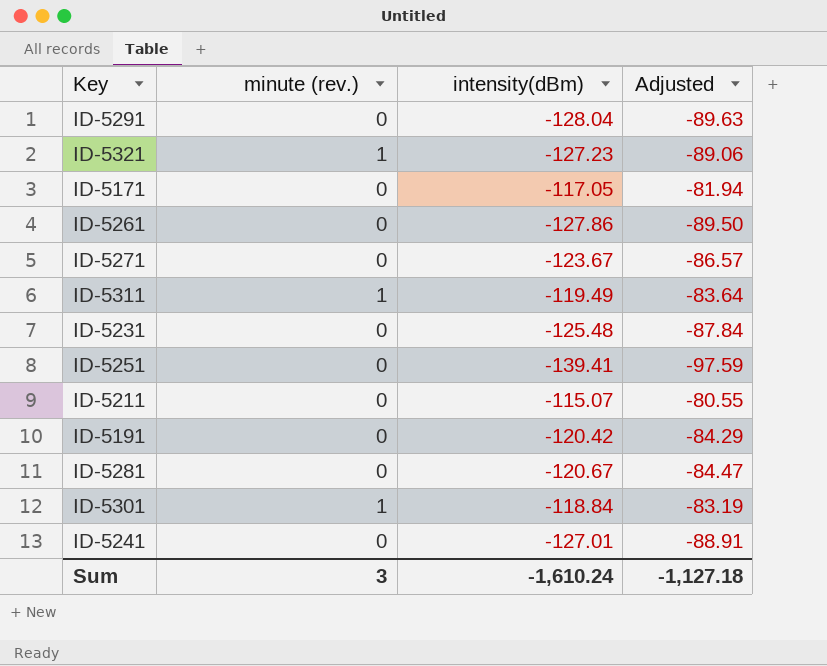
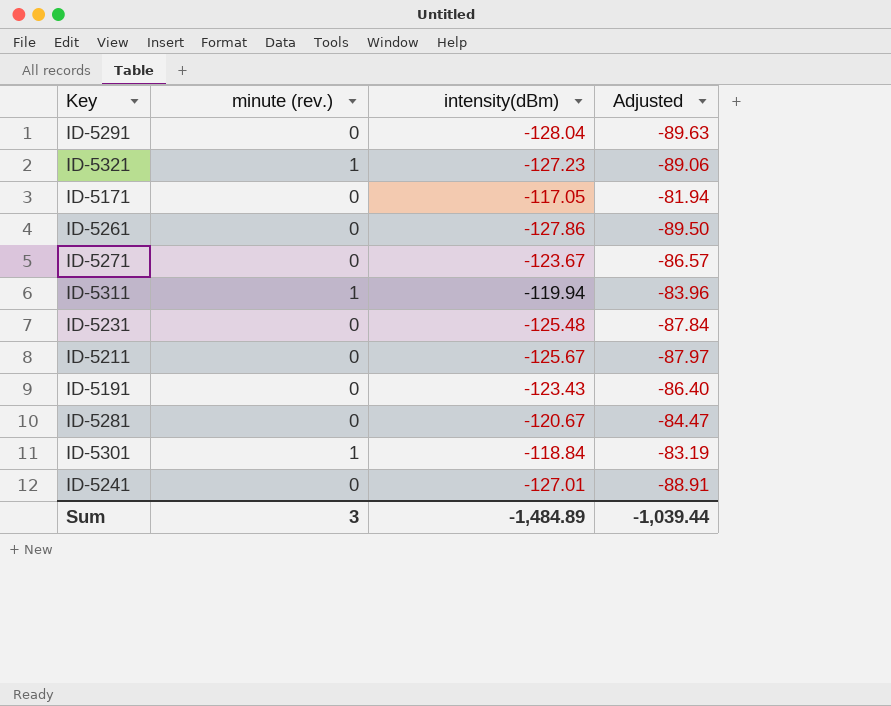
row ID-5251: 0 | -139.41 | -97.59 -> none
ID-5311 | intensity(dBm): -119.49 -> -119.94
ID-5311 | Adjusted: -83.64 -> -83.96
ID-5211 | intensity(dBm): -115.07 -> -125.67
ID-5211 | Adjusted: -80.55 -> -87.97
ID-5191 | intensity(dBm): -120.42 -> -123.43
ID-5191 | Adjusted: -84.29 -> -86.40
Sum | intensity(dBm): -1,610.24 -> -1,484.89
Sum | Adjusted: -1,127.18 -> -1,039.44

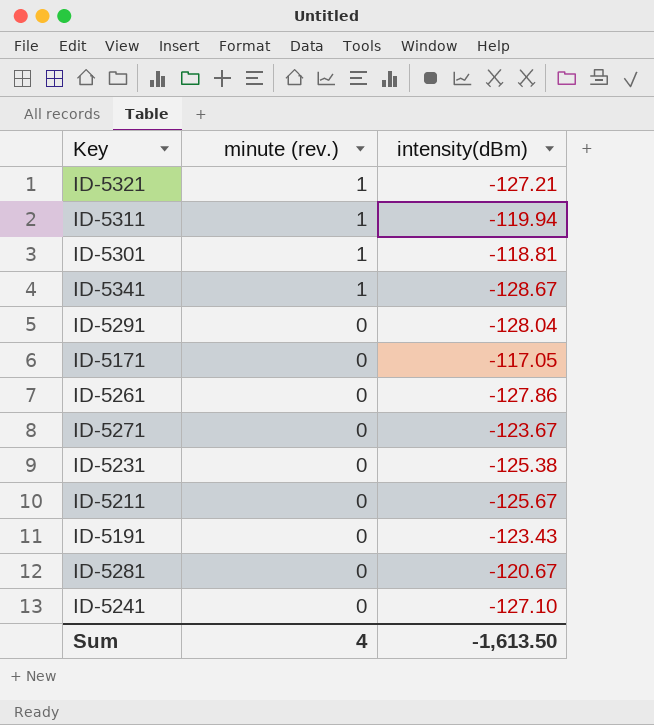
row order: none -> minute (rev.) descending
column Adjusted | formula: [intensity(dBm)] * 0.7 -> none
ID-5321 | intensity(dBm): -127.23 -> -127.21
ID-5301 | intensity(dBm): -118.84 -> -118.81
row ID-5341: none -> 1 | -128.67
ID-5231 | intensity(dBm): -125.48 -> -125.38
ID-5241 | intensity(dBm): -127.01 -> -127.10
Sum | minute (rev.): 3 -> 4
Sum | intensity(dBm): -1,484.89 -> -1,613.50

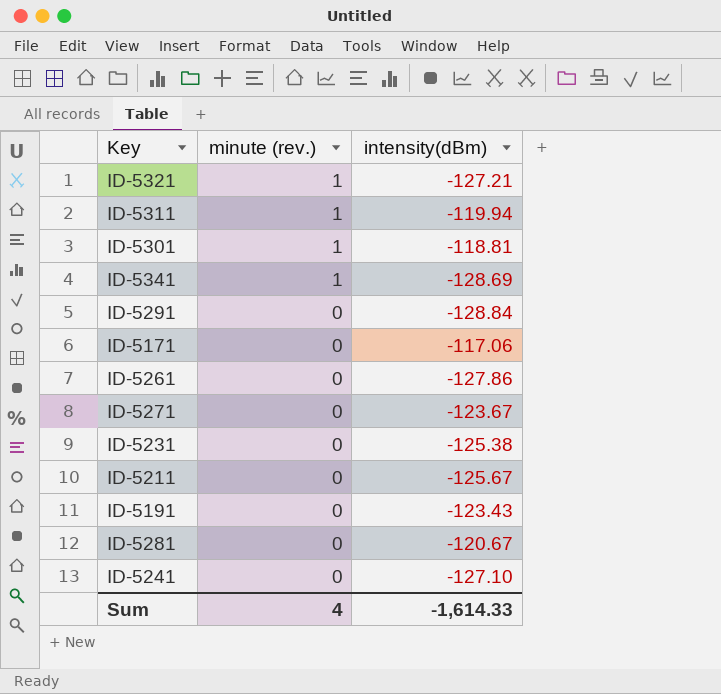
ID-5341 | intensity(dBm): -128.67 -> -128.69
ID-5291 | intensity(dBm): -128.04 -> -128.84
ID-5171 | intensity(dBm): -117.05 -> -117.06
Sum | intensity(dBm): -1,613.50 -> -1,614.33

